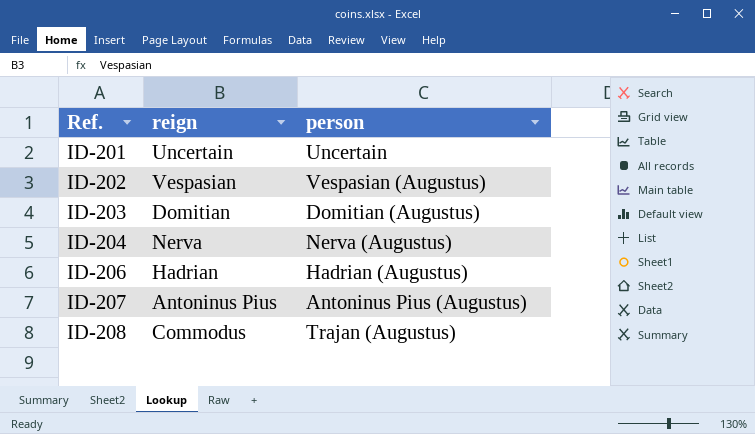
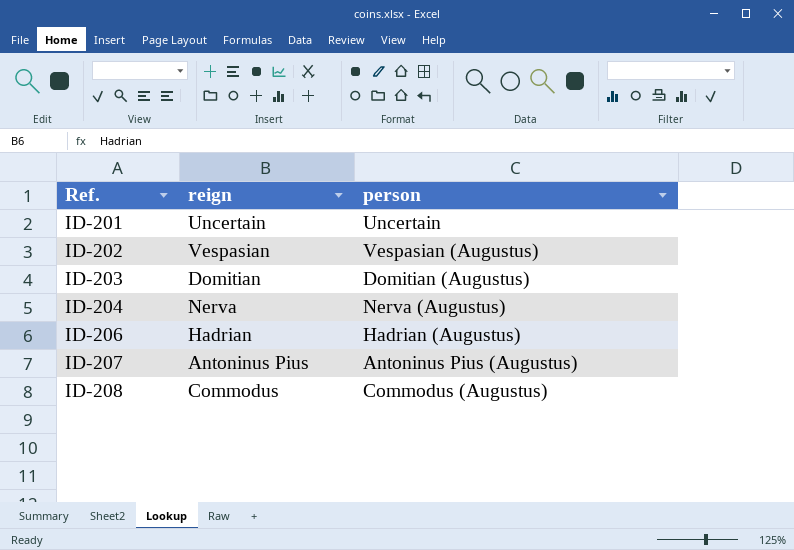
ID-208 | person: Trajan (Augustus) -> Commodus (Augustus)

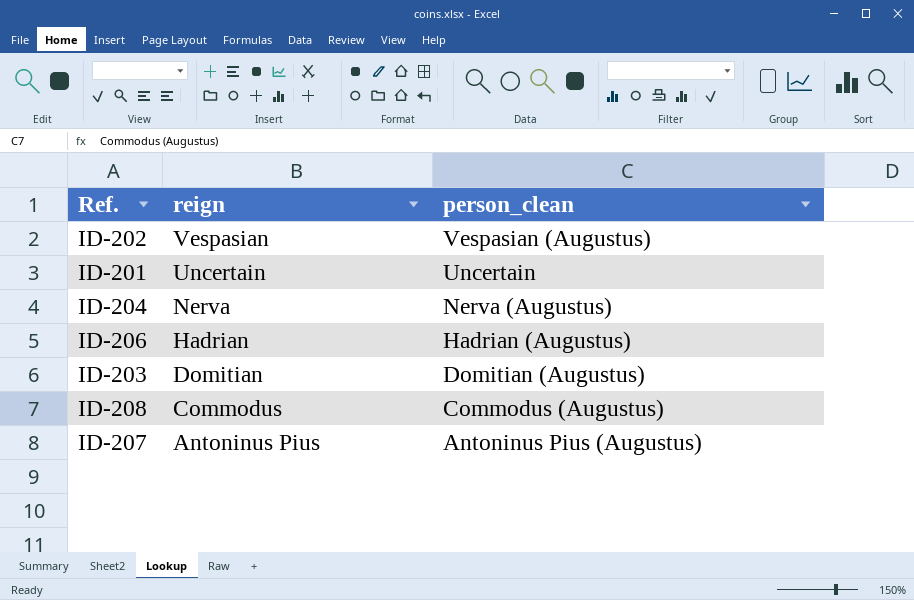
row order: Ref. ascending -> reign descending
column name: person -> person_clean

